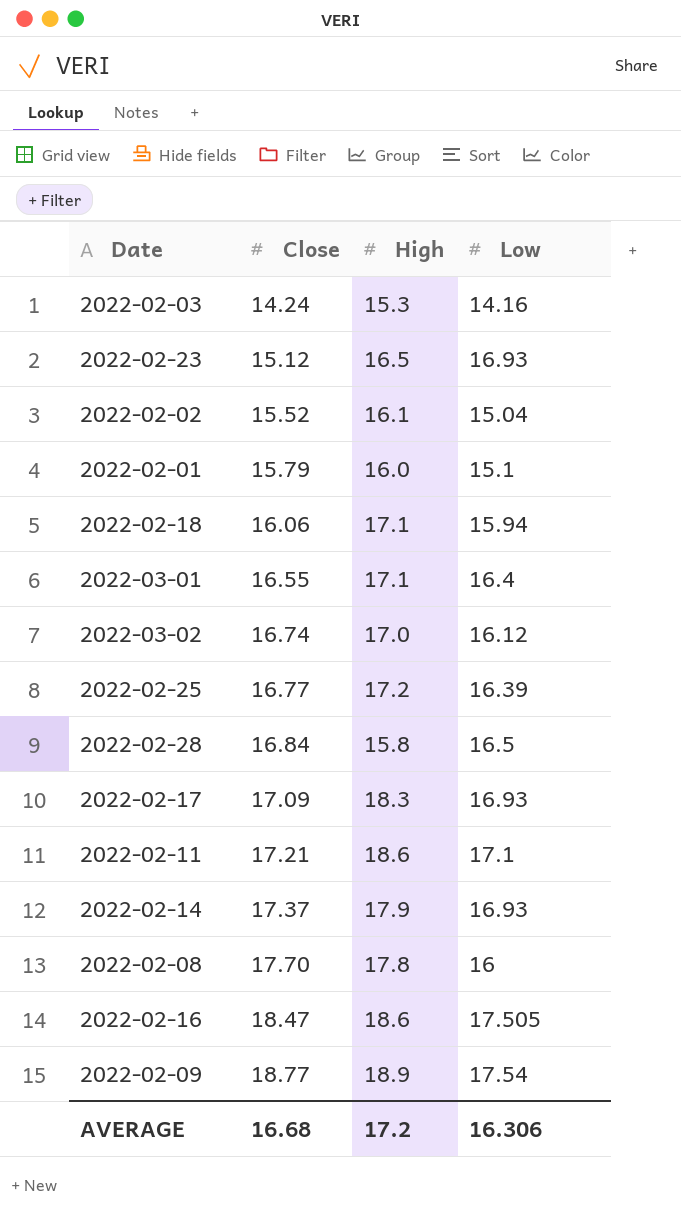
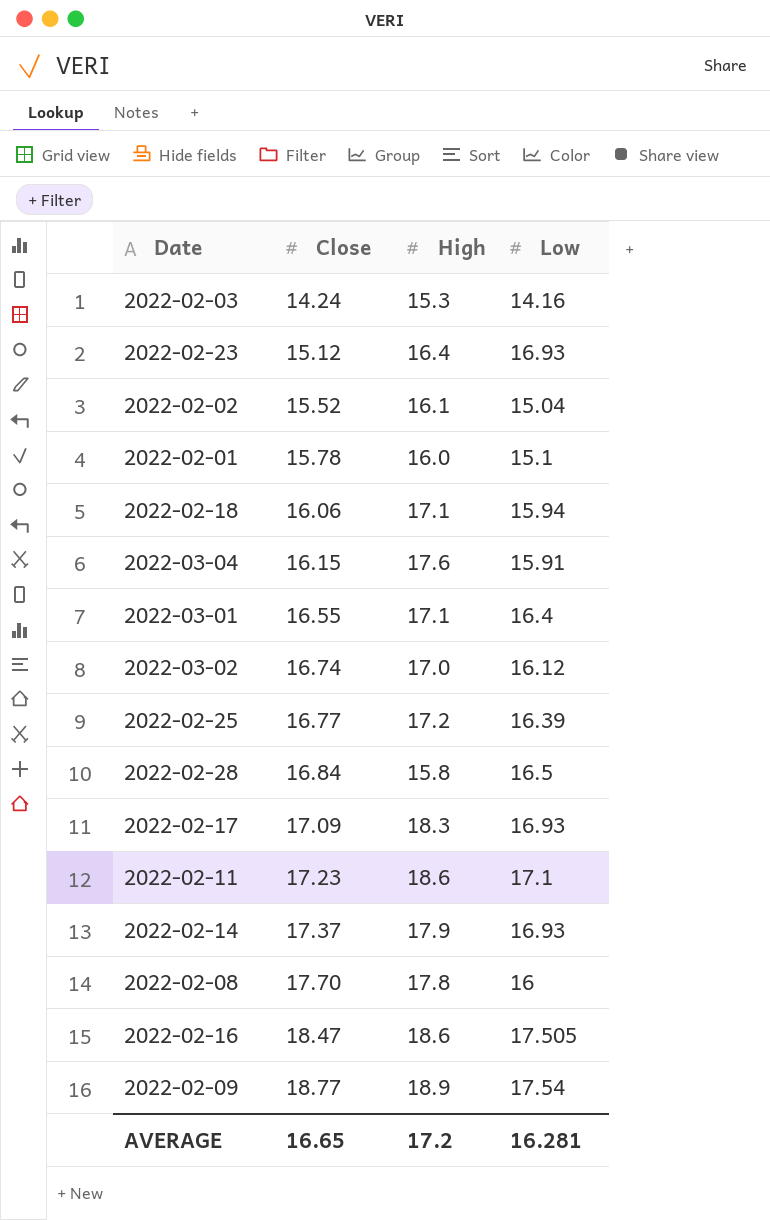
2022-02-23 | High: 16.5 -> 16.4
2022-02-01 | Close: 15.79 -> 15.78
row 2022-03-04: none -> 16.15 | 17.6 | 15.91
2022-02-11 | Close: 17.21 -> 17.23
AVERAGE | Close: 16.68 -> 16.65
AVERAGE | Low: 16.306 -> 16.281

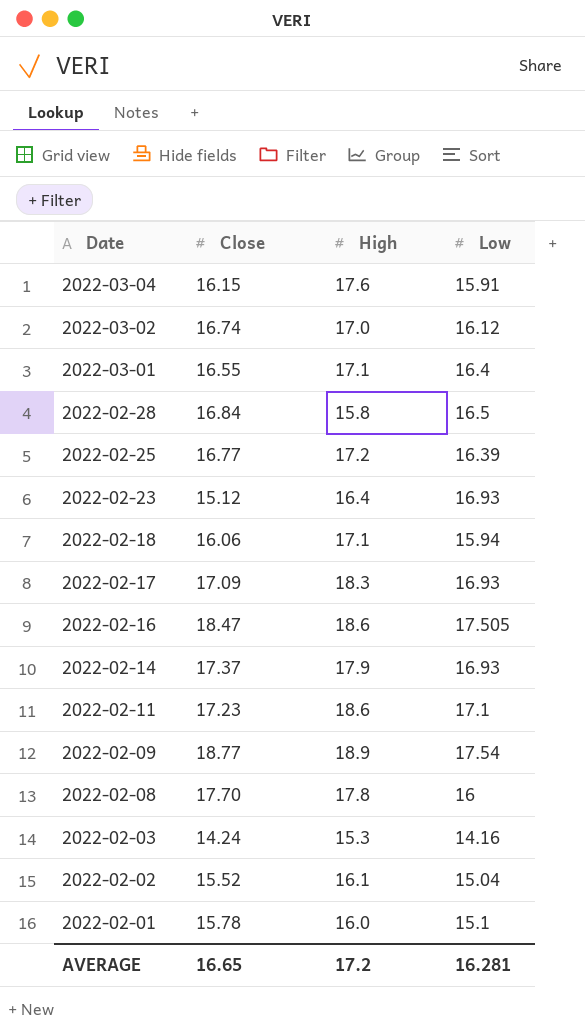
row order: Close ascending -> Date descending

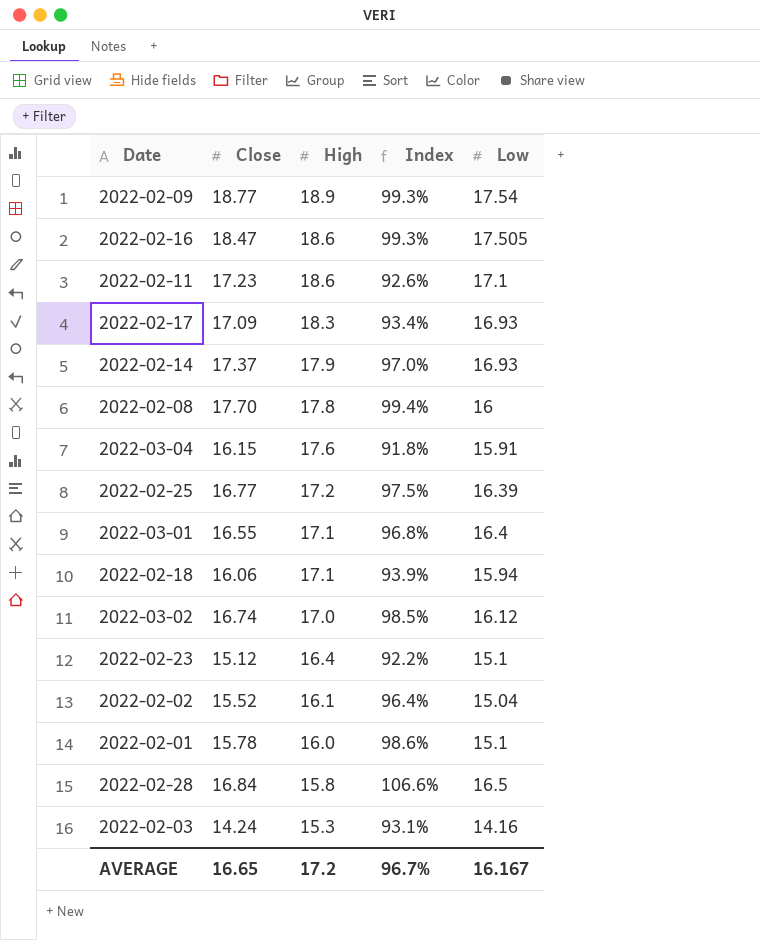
row order: Date descending -> High descending
column Index | formula: none -> [Close] / [High]
2022-02-23 | Low: 16.93 -> 15.1
AVERAGE | Low: 16.281 -> 16.167

